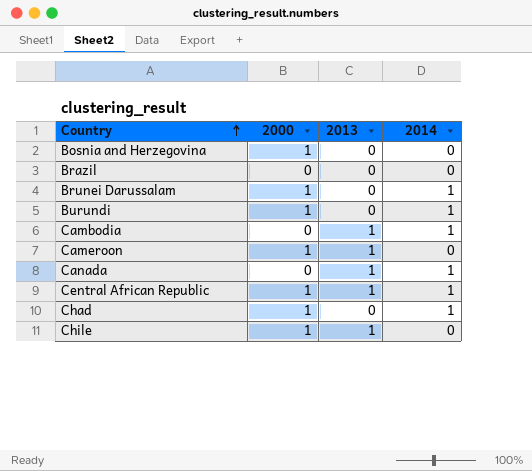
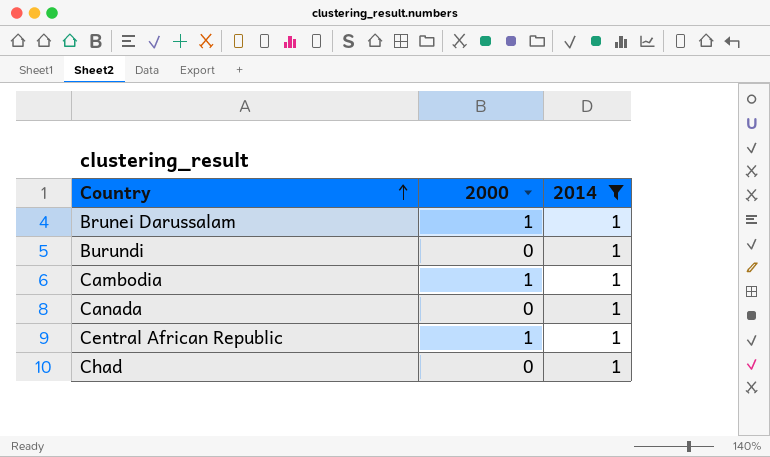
filter: none -> 2014 = 1
column 2013 | position: 3 -> none
Burundi | 2000: 1 -> 0
Cambodia | 2000: 0 -> 1
Chad | 2000: 1 -> 0

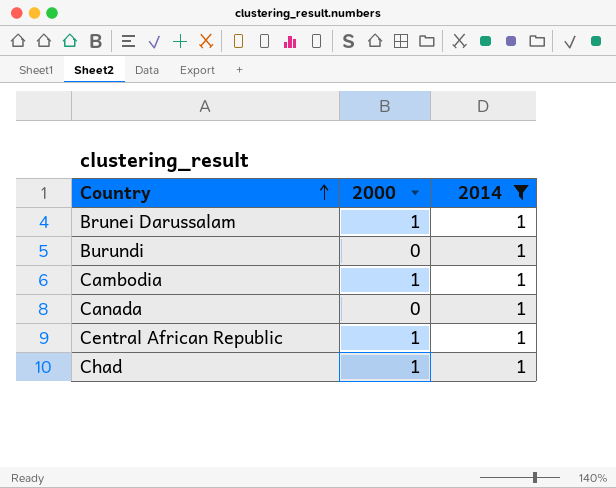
Chad | 2000: 0 -> 1

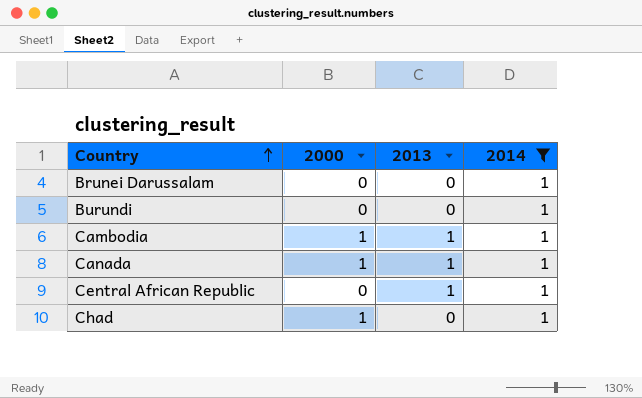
column 2013 | position: none -> 3
Brunei Darussalam | 2000: 1 -> 0
Canada | 2000: 0 -> 1
Central African Republic | 2000: 1 -> 0

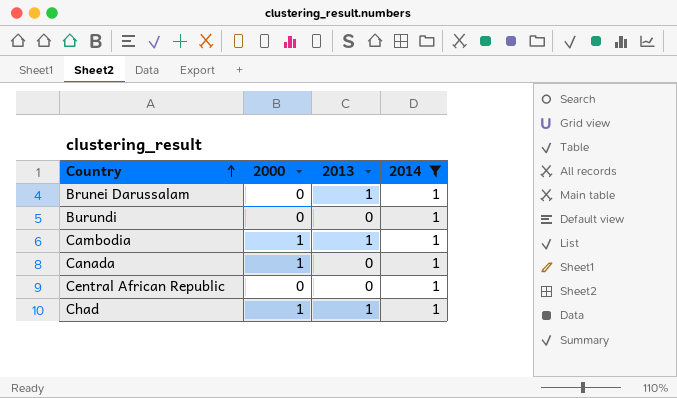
Brunei Darussalam | 2013: 0 -> 1
Canada | 2013: 1 -> 0
Central African Republic | 2013: 1 -> 0
Chad | 2013: 0 -> 1

